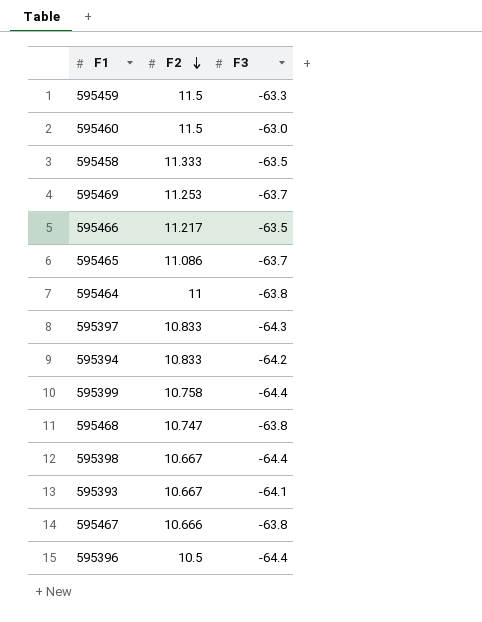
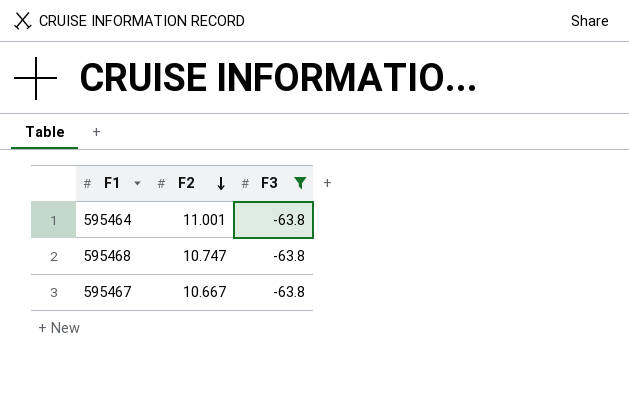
filter: none -> F3 = -63.8
595464 | F2: 11 -> 11.001
595467 | F2: 10.666 -> 10.667

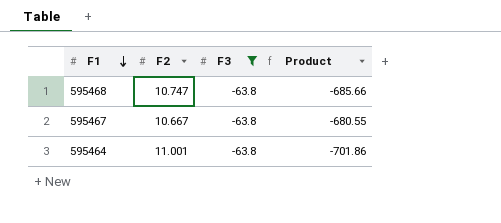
row order: F2 descending -> F1 descending
column Product | formula: none -> [F2] * [F3]

